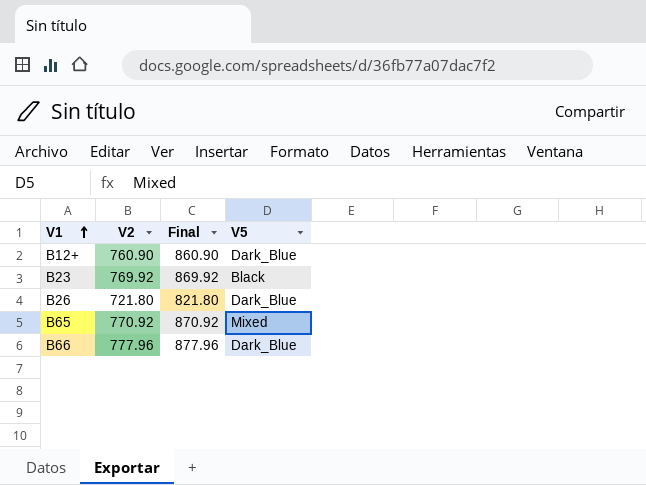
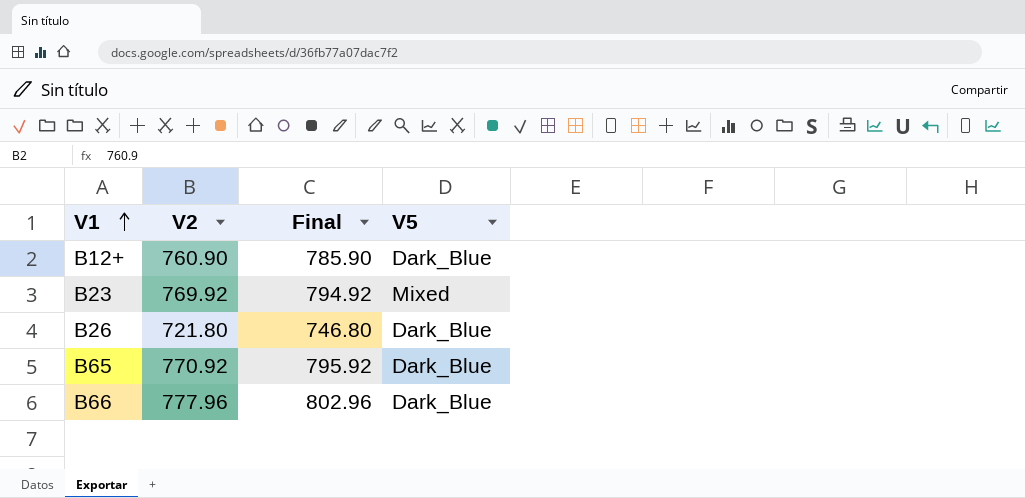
column Final | formula: [V2] + 100 -> [V2] + 25
B23 | V5: Black -> Mixed
B65 | V5: Mixed -> Dark_Blue

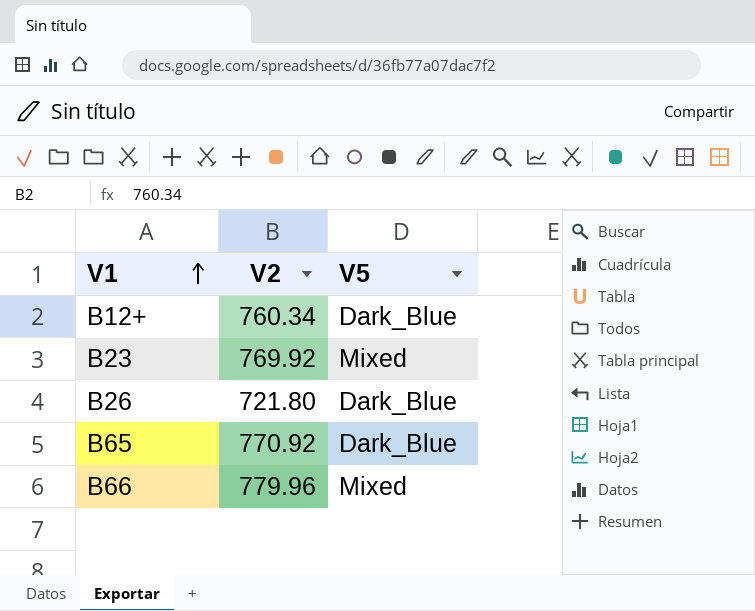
column Final | formula: [V2] + 25 -> none
B12+ | V2: 760.90 -> 760.34
B66 | V2: 777.96 -> 779.96
B66 | V5: Dark_Blue -> Mixed

